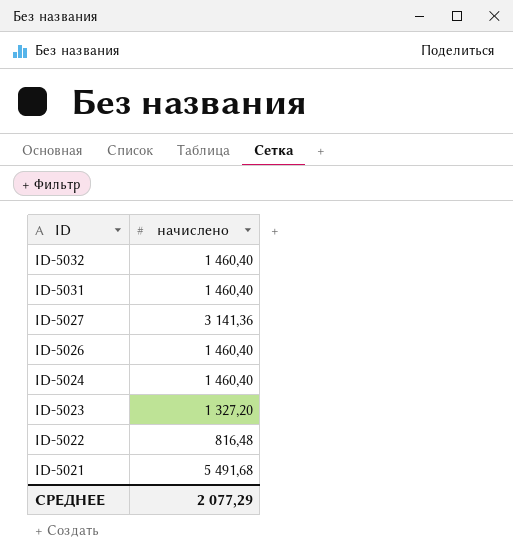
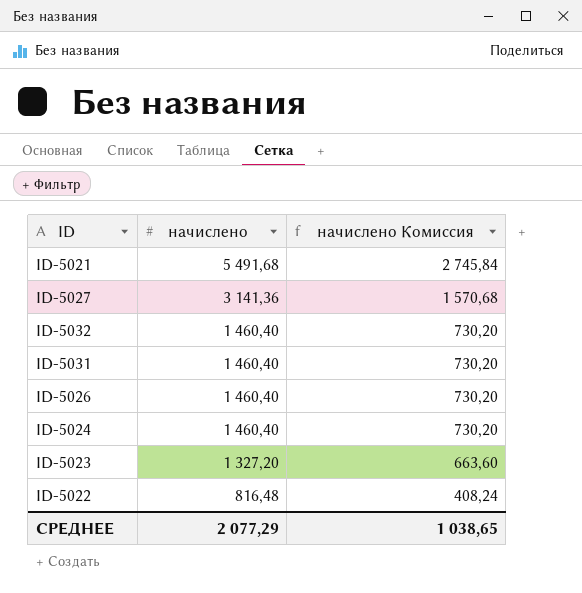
row order: ID descending -> начислено descending
column начислено Комиссия | formula: none -> [начислено] * 0,5

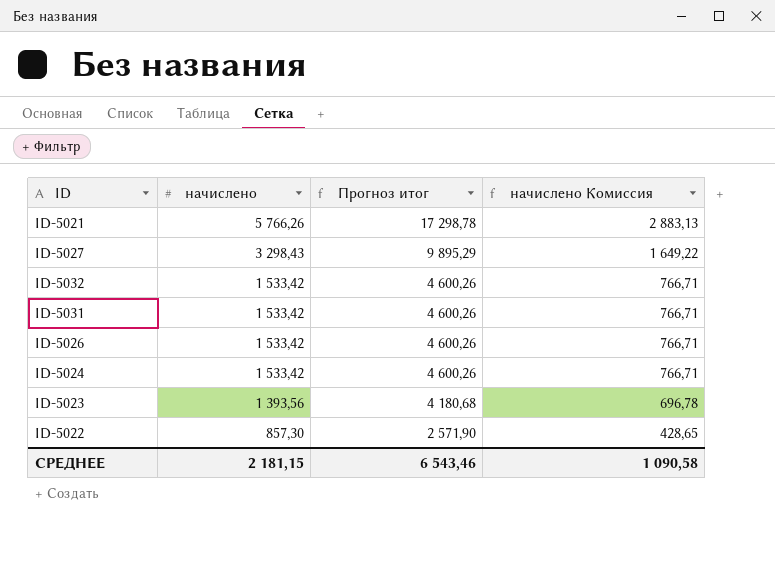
column Прогноз итог | formula: none -> [начислено] * 3
ID-5021 | начислено: 5 491,68 -> 5 766,26
ID-5021 | начислено Комиссия: 2 745,84 -> 2 883,13
ID-5027 | начислено: 3 141,36 -> 3 298,43
ID-5027 | начислено Комиссия: 1 570,68 -> 1 649,22
ID-5032 | начислено: 1 460,40 -> 1 533,42
ID-5032 | начислено Комиссия: 730,20 -> 766,71
ID-5031 | начислено: 1 460,40 -> 1 533,42
ID-5031 | начислено Комиссия: 730,20 -> 766,71
ID-5026 | начислено: 1 460,40 -> 1 533,42
ID-5026 | начислено Комиссия: 730,20 -> 766,71
ID-5024 | начислено: 1 460,40 -> 1 533,42
ID-5024 | начислено Комиссия: 730,20 -> 766,71
ID-5023 | начислено: 1 327,20 -> 1 393,56
ID-5023 | начислено Комиссия: 663,60 -> 696,78
ID-5022 | начислено: 816,48 -> 857,30
ID-5022 | начислено Комиссия: 408,24 -> 428,65
СРЕДНЕЕ | начислено: 2 077,29 -> 2 181,15
СРЕДНЕЕ | начислено Комиссия: 1 038,65 -> 1 090,58

